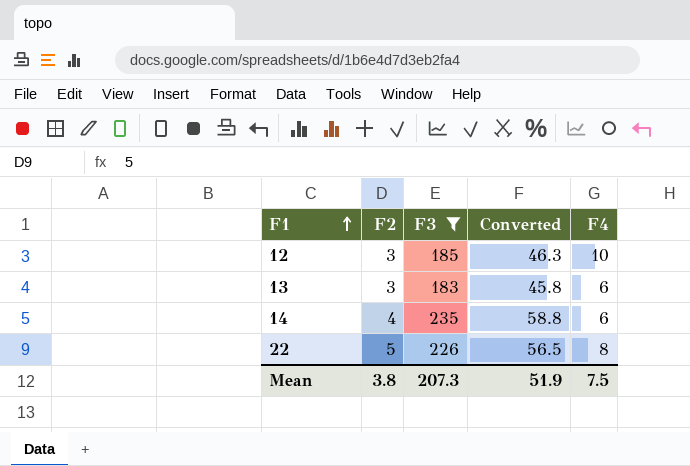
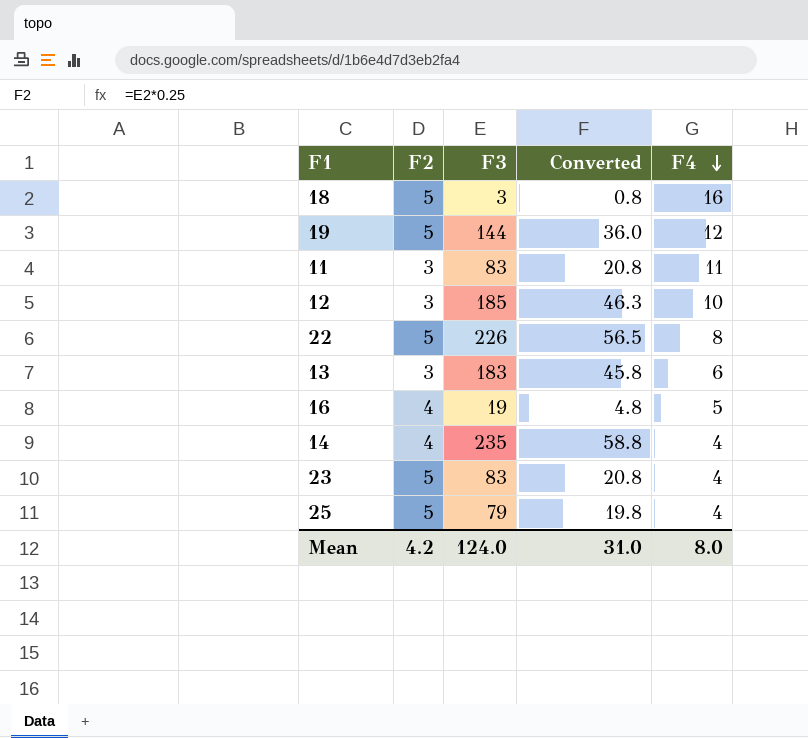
filter: F3 >= 183 -> none
row order: F1 ascending -> F4 descending
14 | F4: 6 -> 4
Mean | F2: 3.8 -> 4.2
Mean | F3: 207.3 -> 124.0
Mean | Converted: 51.9 -> 31.0
Mean | F4: 7.5 -> 8.0

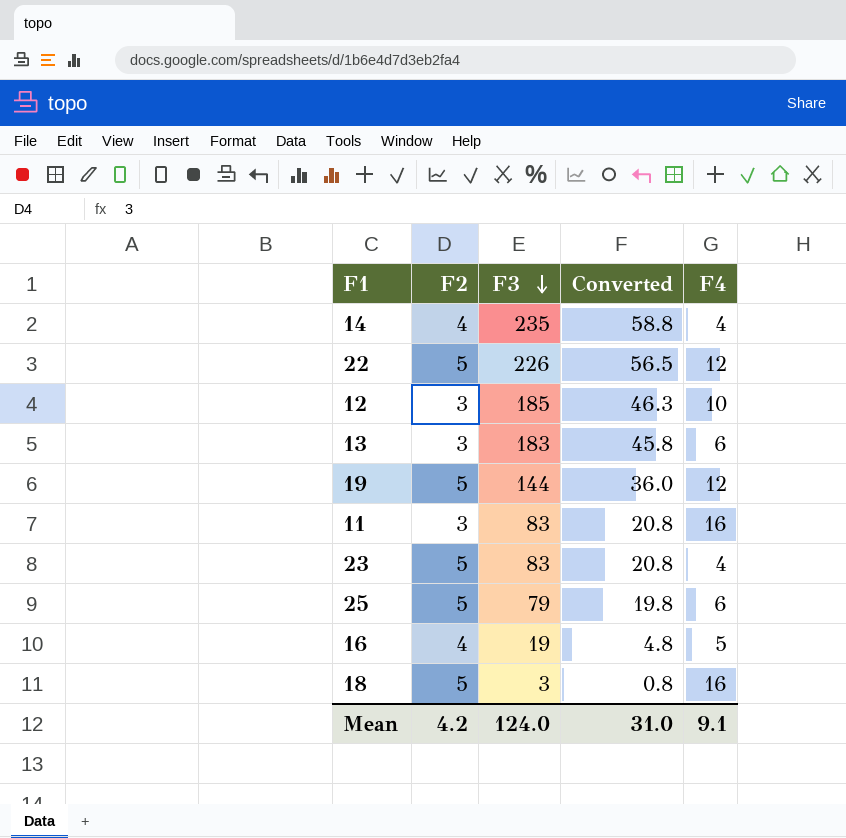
row order: F4 descending -> F3 descending
22 | F4: 8 -> 12
11 | F4: 11 -> 16
25 | F4: 4 -> 6
Mean | F4: 8.0 -> 9.1

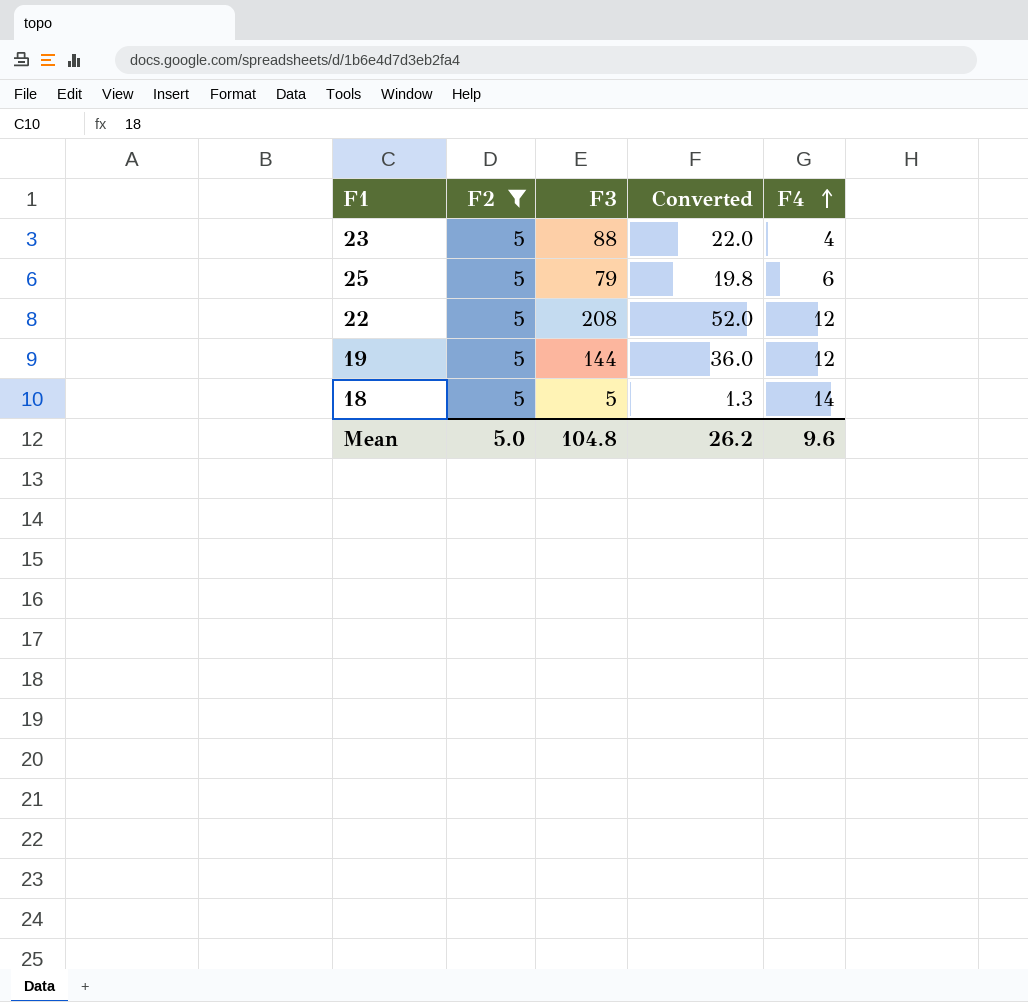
filter: none -> F2 = 5
row order: F3 descending -> F4 ascending
23 | F3: 83 -> 88
23 | Converted: 20.8 -> 22.0
22 | F3: 226 -> 208
22 | Converted: 56.5 -> 52.0
18 | F3: 3 -> 5
18 | Converted: 0.8 -> 1.3
18 | F4: 16 -> 14
Mean | F2: 4.2 -> 5.0
Mean | F3: 124.0 -> 104.8
Mean | Converted: 31.0 -> 26.2
Mean | F4: 9.1 -> 9.6

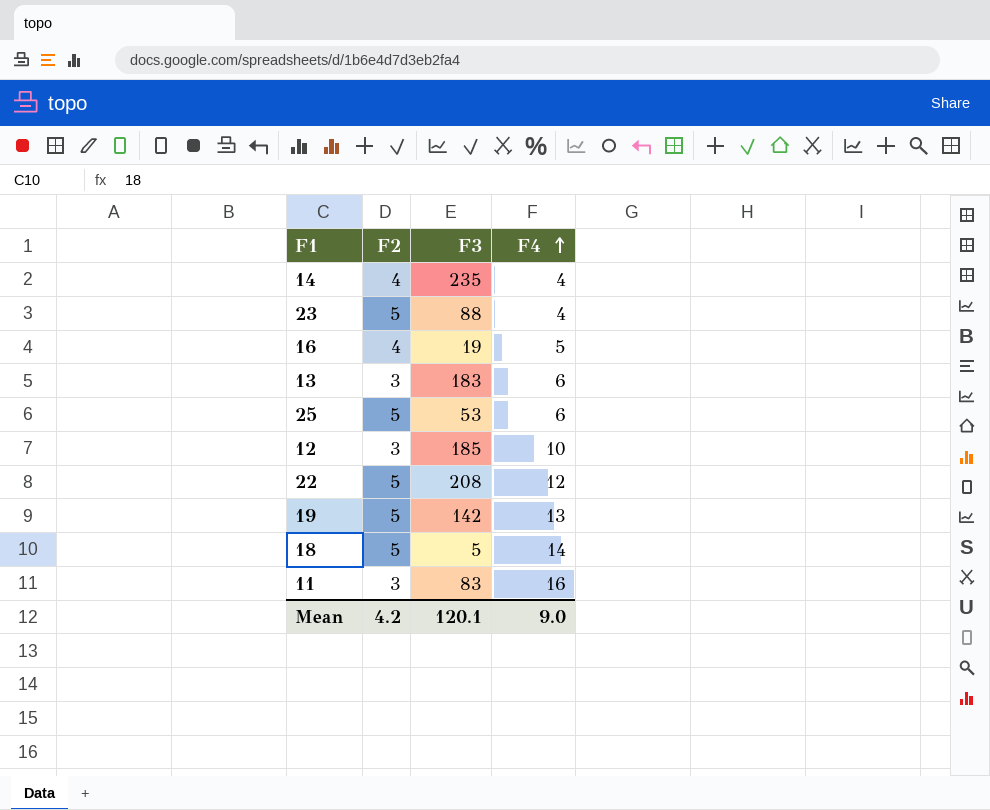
filter: F2 = 5 -> none
column Converted | formula: [F3] * 0.25 -> none
25 | F3: 79 -> 53
19 | F3: 144 -> 142
19 | F4: 12 -> 13
Mean | F2: 5.0 -> 4.2
Mean | F3: 104.8 -> 120.1
Mean | F4: 9.6 -> 9.0

